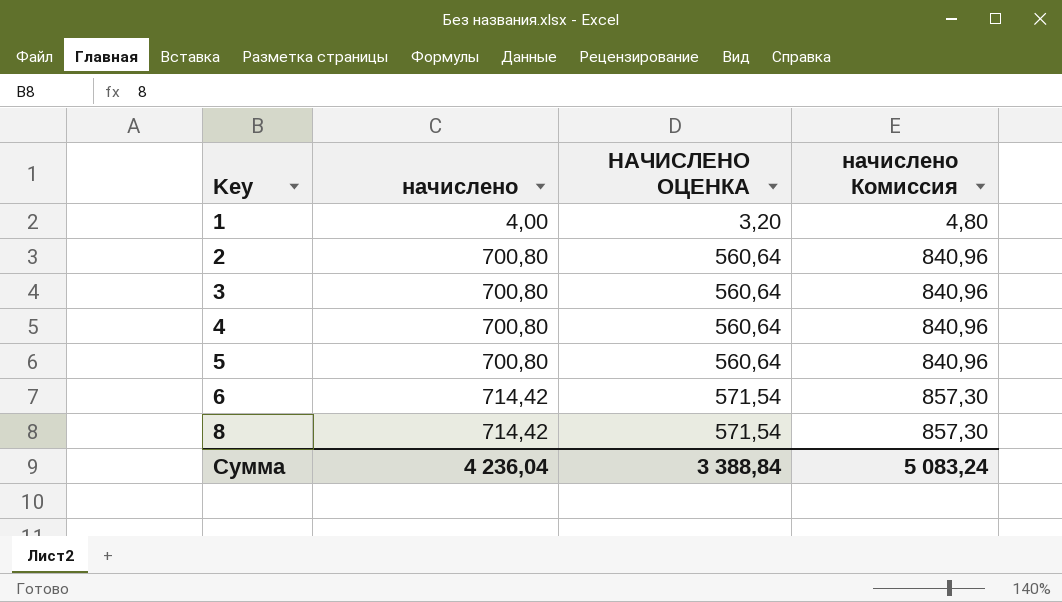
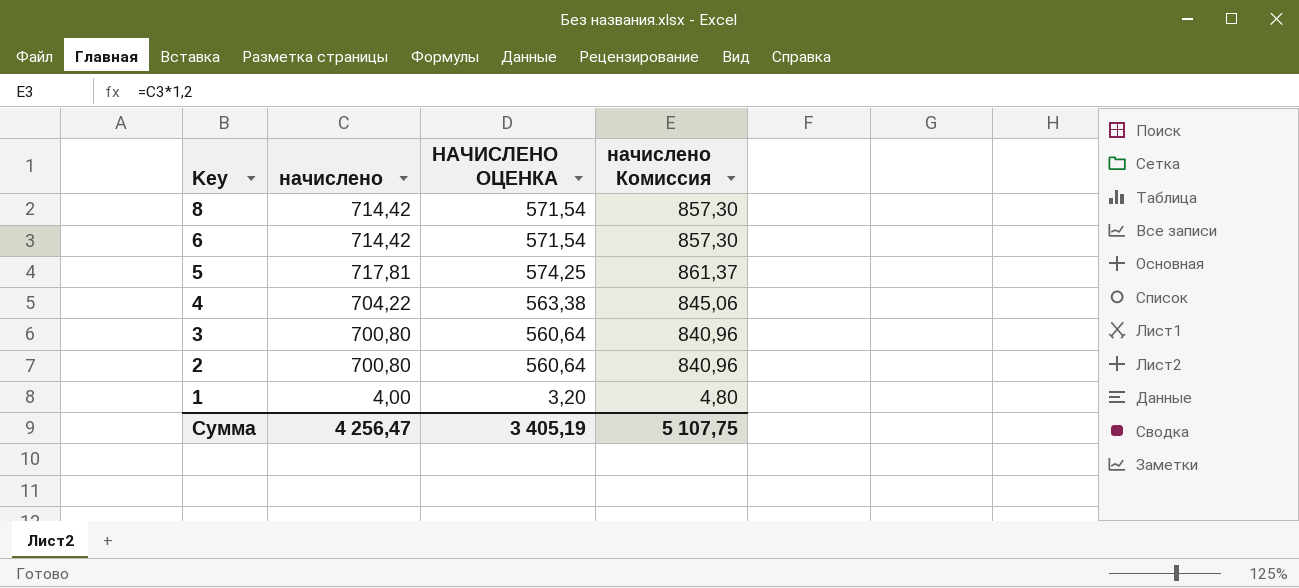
row order: Key ascending -> Key descending
5 | начислено: 700,80 -> 717,81
5 | НАЧИСЛЕНО ОЦЕНКА: 560,64 -> 574,25
5 | начислено Комиссия: 840,96 -> 861,37
4 | начислено: 700,80 -> 704,22
4 | НАЧИСЛЕНО ОЦЕНКА: 560,64 -> 563,38
4 | начислено Комиссия: 840,96 -> 845,06
Сумма | начислено: 4 236,04 -> 4 256,47
Сумма | НАЧИСЛЕНО ОЦЕНКА: 3 388,84 -> 3 405,19
Сумма | начислено Комиссия: 5 083,24 -> 5 107,75

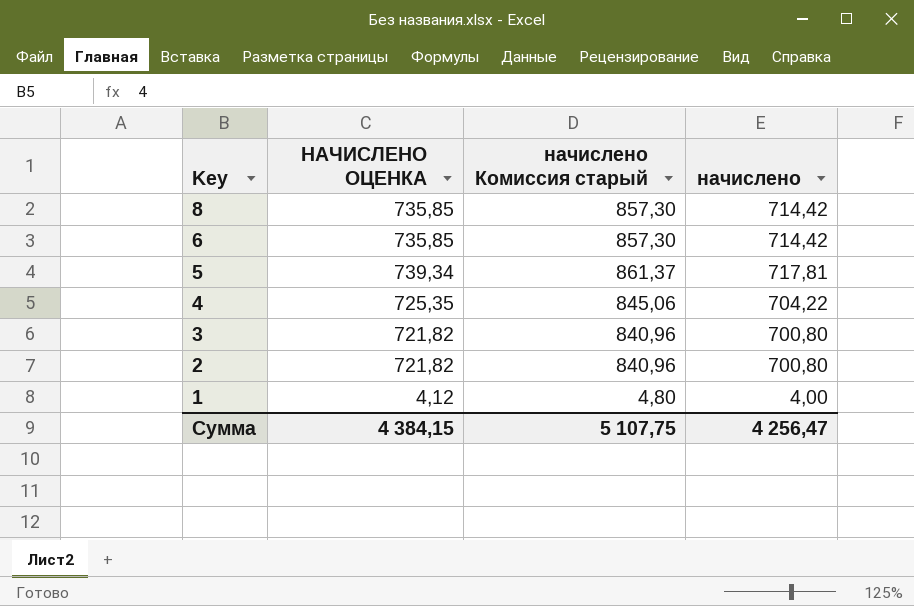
column НАЧИСЛЕНО ОЦЕНКА | formula: [начислено] * 0,8 -> [начислено] * 1,03
column name: начислено Комиссия -> начислено Комиссия старый
column начислено | position: 2 -> 4
Сумма | НАЧИСЛЕНО ОЦЕНКА: 3 405,19 -> 4 384,15

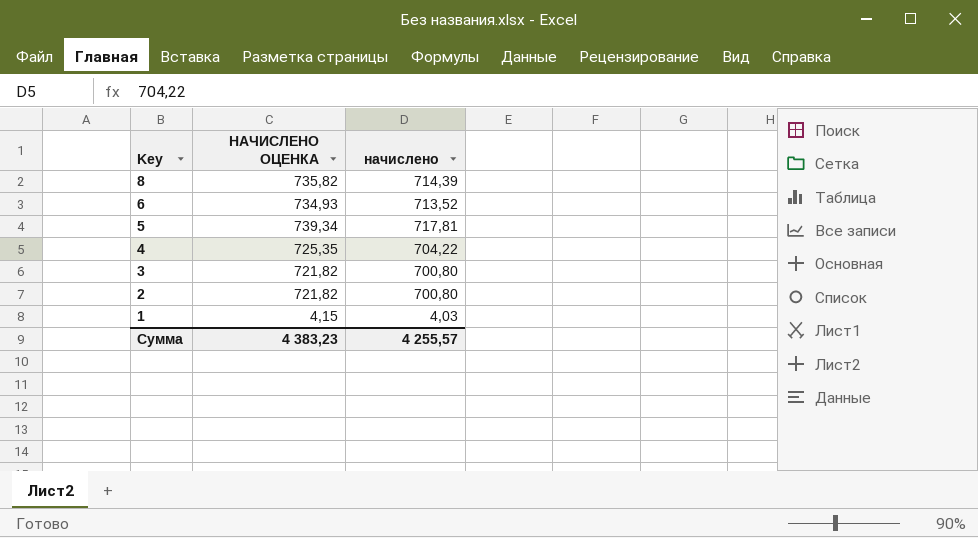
column начислено Комиссия старый | formula: [начислено] * 1,2 -> none
8 | НАЧИСЛЕНО ОЦЕНКА: 735,85 -> 735,82
8 | начислено: 714,42 -> 714,39
6 | НАЧИСЛЕНО ОЦЕНКА: 735,85 -> 734,93
6 | начислено: 714,42 -> 713,52
1 | НАЧИСЛЕНО ОЦЕНКА: 4,12 -> 4,15
1 | начислено: 4,00 -> 4,03
Сумма | НАЧИСЛЕНО ОЦЕНКА: 4 384,15 -> 4 383,23
Сумма | начислено: 4 256,47 -> 4 255,57

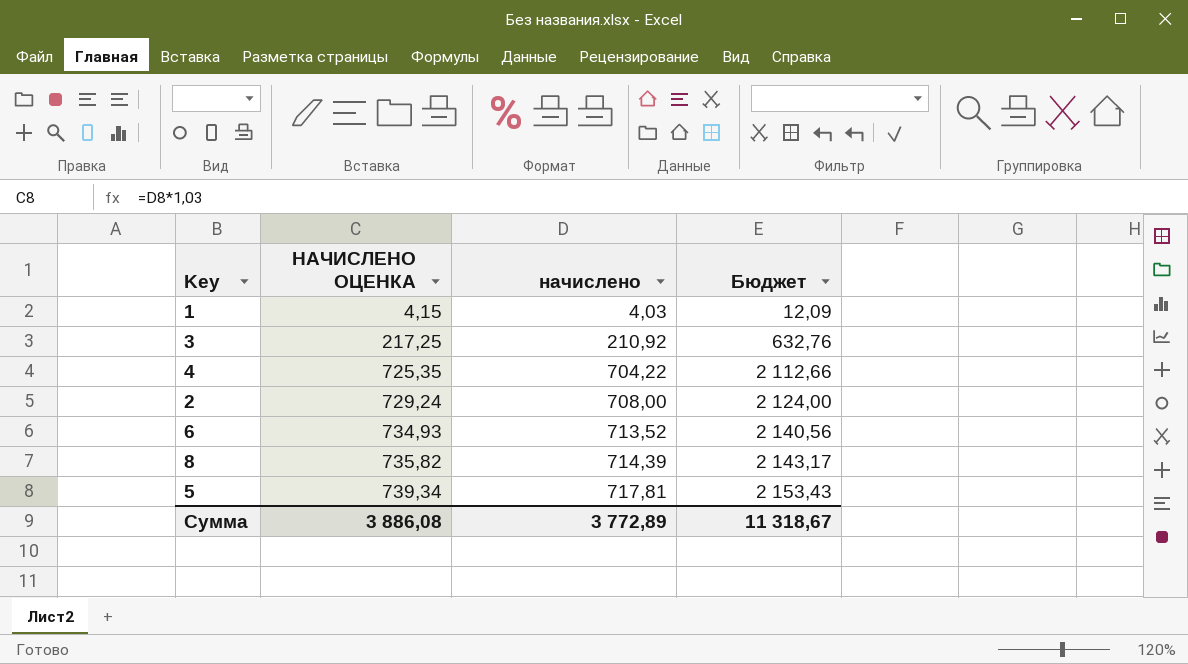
row order: Key descending -> НАЧИСЛЕНО ОЦЕНКА ascending
column Бюджет | formula: none -> [начислено] * 3
3 | НАЧИСЛЕНО ОЦЕНКА: 721,82 -> 217,25
3 | начислено: 700,80 -> 210,92
2 | НАЧИСЛЕНО ОЦЕНКА: 721,82 -> 729,24
2 | начислено: 700,80 -> 708,00
Сумма | НАЧИСЛЕНО ОЦЕНКА: 4 383,23 -> 3 886,08
Сумма | начислено: 4 255,57 -> 3 772,89

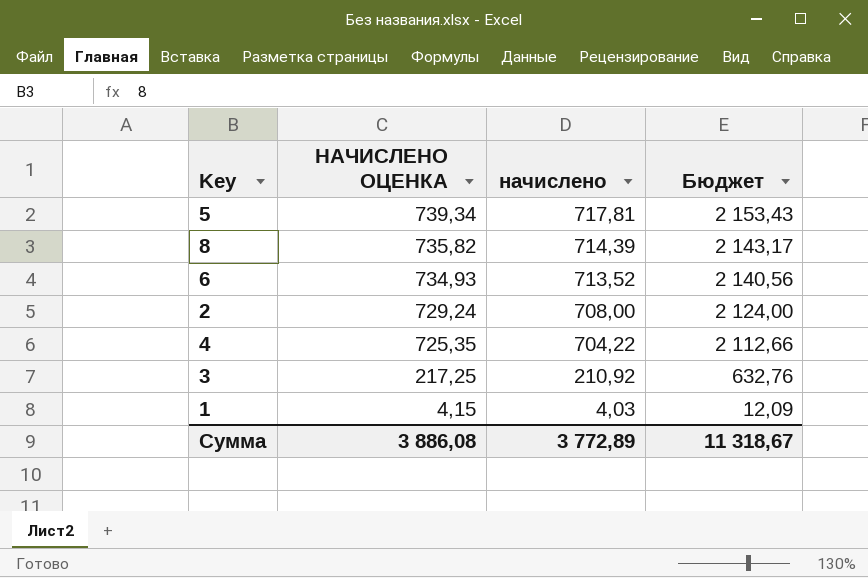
row order: НАЧИСЛЕНО ОЦЕНКА ascending -> НАЧИСЛЕНО ОЦЕНКА descending

